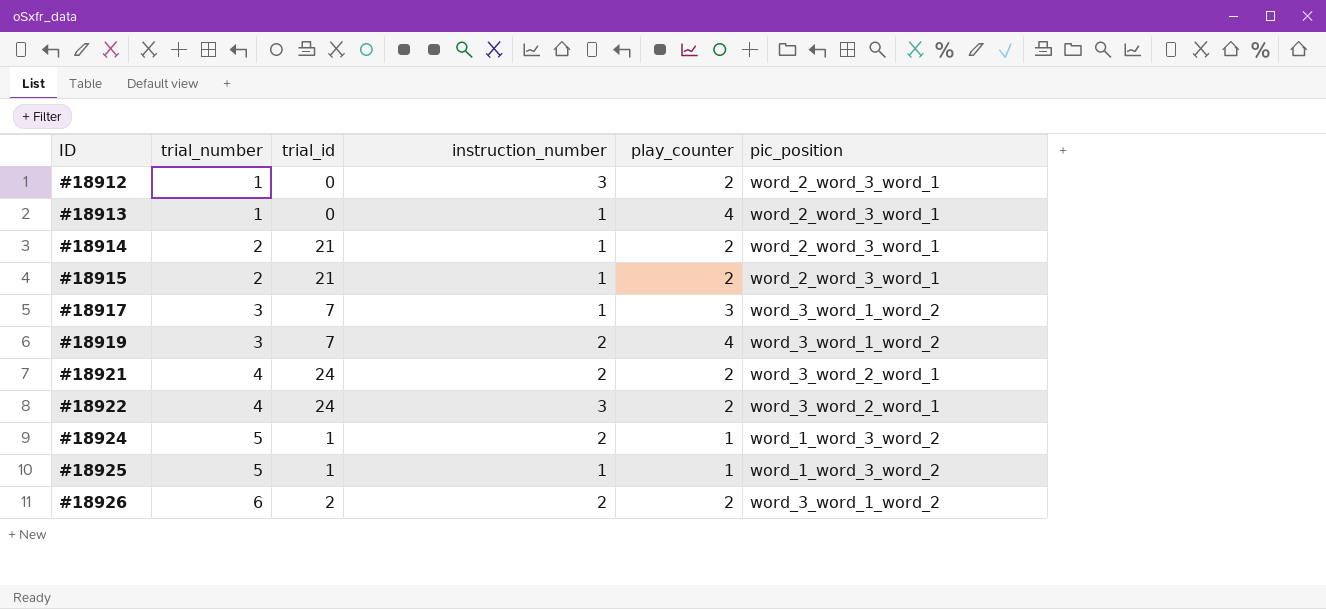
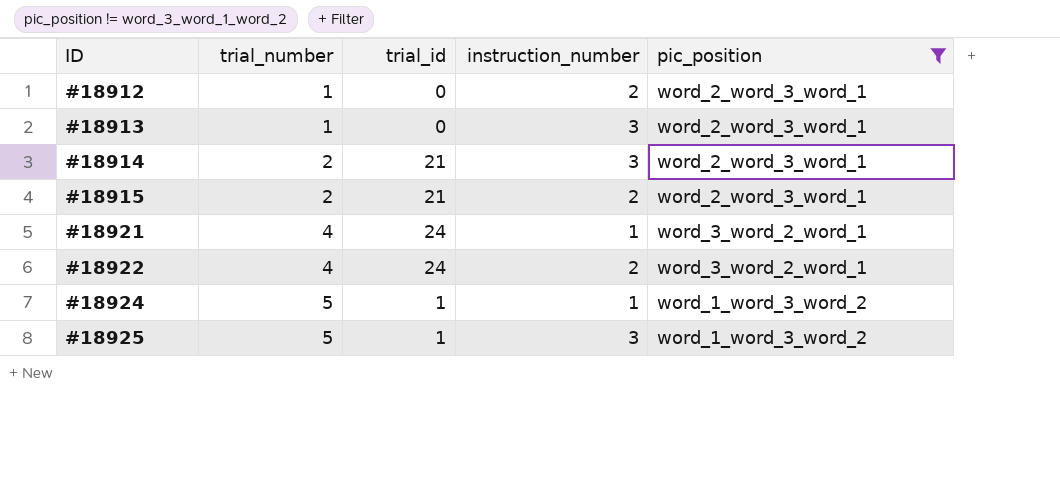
filter: none -> pic_position != word_3_word_1_word_2
column play_counter | position: 5 -> none
#18912 | instruction_number: 3 -> 2
#18913 | instruction_number: 1 -> 3
#18914 | instruction_number: 1 -> 3
#18915 | instruction_number: 1 -> 2
#18921 | instruction_number: 2 -> 1
#18922 | instruction_number: 3 -> 2
#18924 | instruction_number: 2 -> 1
#18925 | instruction_number: 1 -> 3

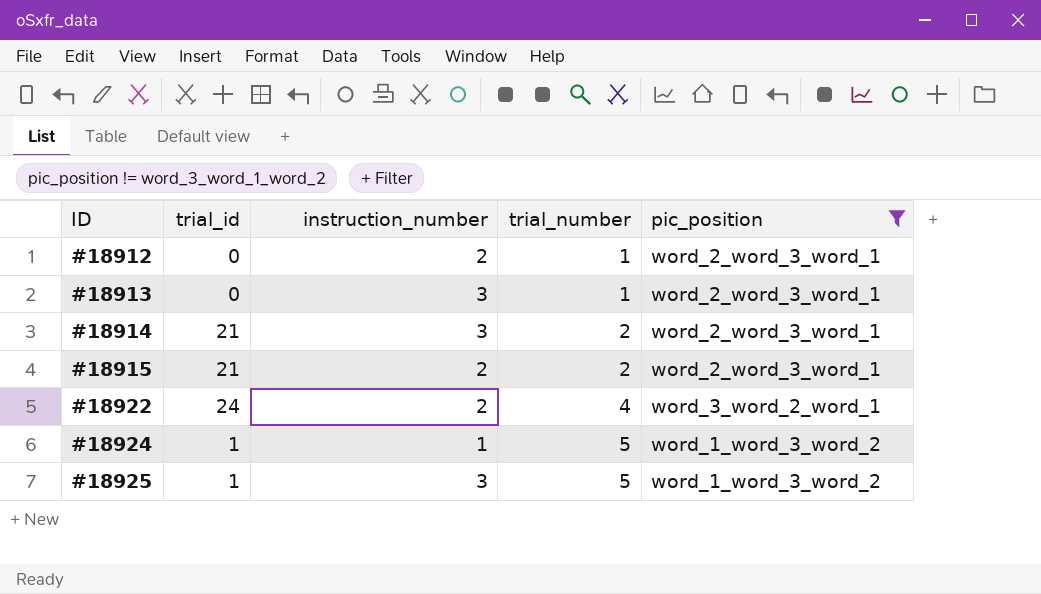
column trial_number | position: 2 -> 4
row #18921: 4 | 24 | 1 | word_3_word_2_word_1 -> none

